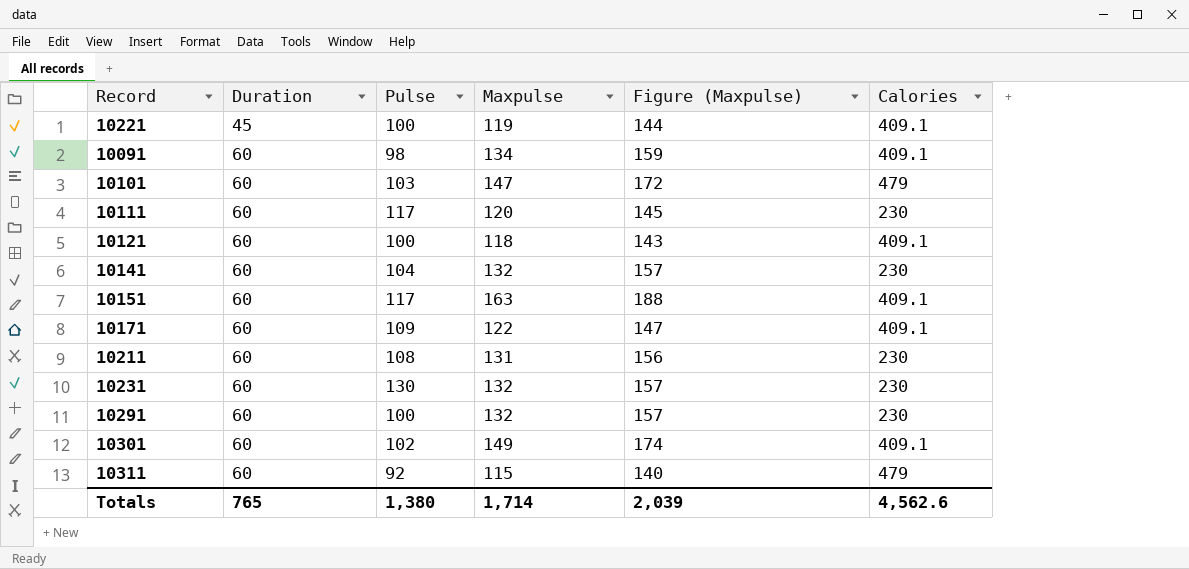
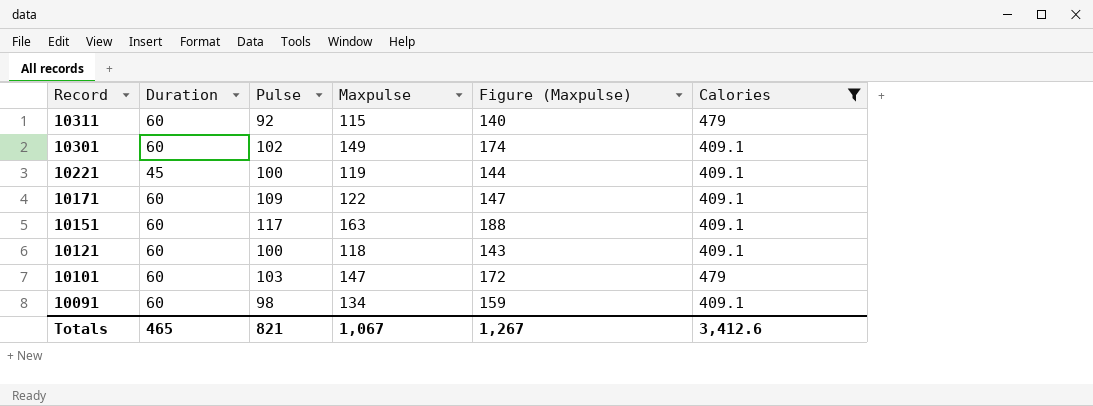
filter: none -> Calories != 230
row order: Duration ascending -> Record descending
Totals | Duration: 765 -> 465
Totals | Pulse: 1,380 -> 821
Totals | Maxpulse: 1,714 -> 1,067
Totals | Figure (Maxpulse): 2,039 -> 1,267
Totals | Calories: 4,562.6 -> 3,412.6

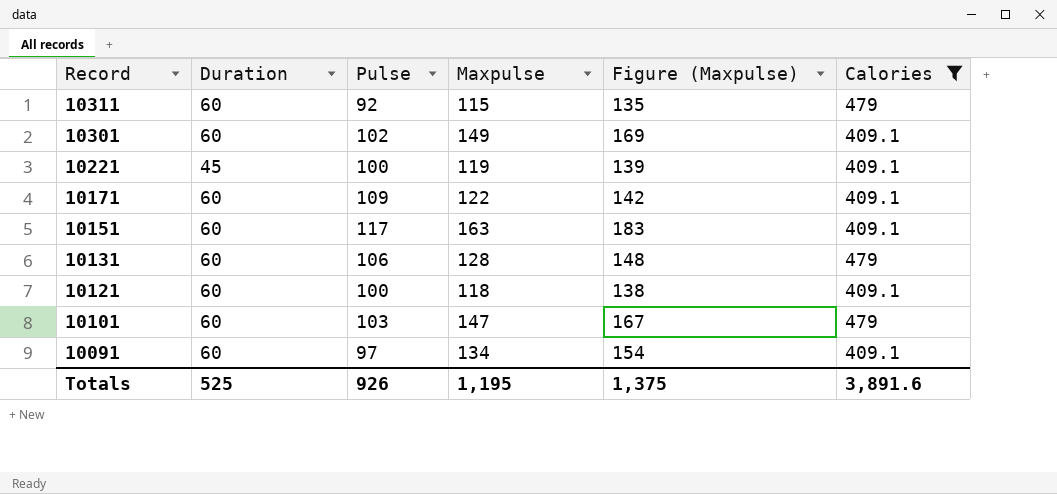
column Figure (Maxpulse) | formula: [Maxpulse] + 25 -> [Maxpulse] + 20
row 10131: none -> 60 | 106 | 128 | 148 | 479
10091 | Pulse: 98 -> 97
Totals | Duration: 465 -> 525
Totals | Pulse: 821 -> 926
Totals | Maxpulse: 1,067 -> 1,195
Totals | Figure (Maxpulse): 1,267 -> 1,375
Totals | Calories: 3,412.6 -> 3,891.6

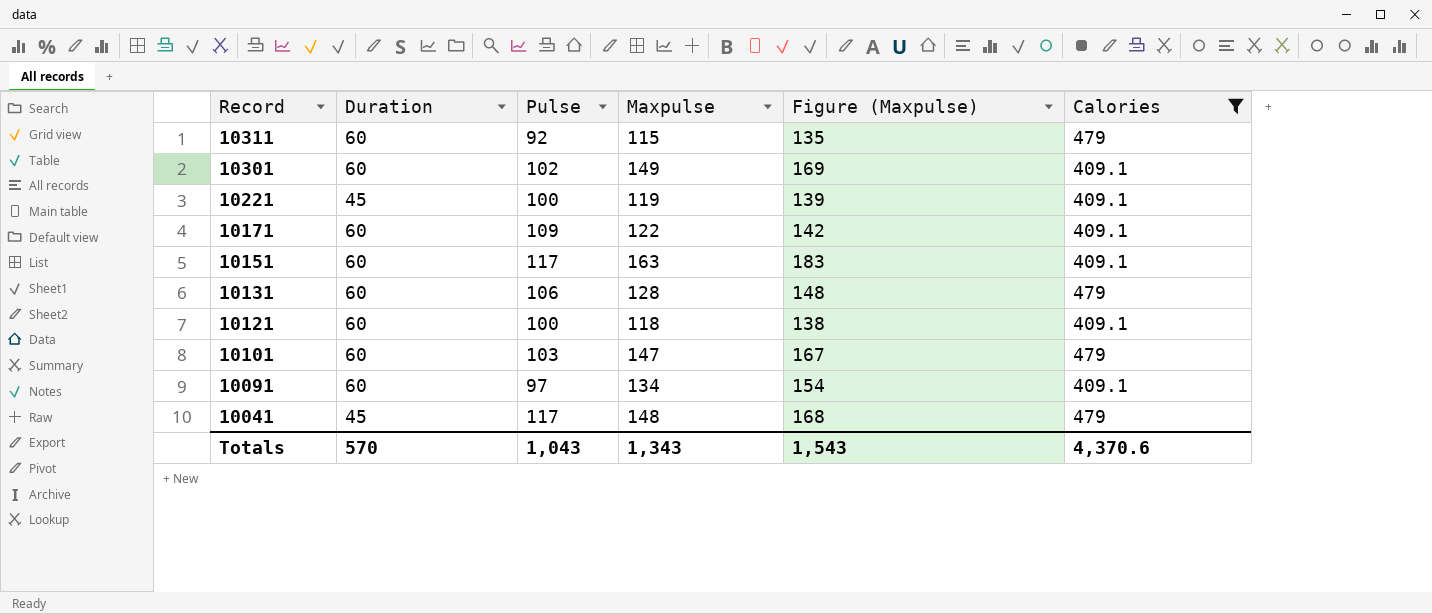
row 10041: none -> 45 | 117 | 148 | 168 | 479
Totals | Duration: 525 -> 570
Totals | Pulse: 926 -> 1,043
Totals | Maxpulse: 1,195 -> 1,343
Totals | Figure (Maxpulse): 1,375 -> 1,543
Totals | Calories: 3,891.6 -> 4,370.6

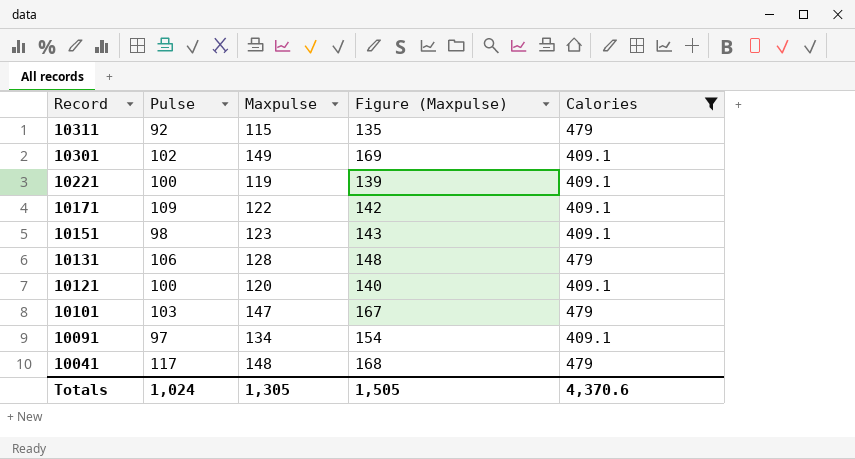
column Duration | position: 2 -> none
10151 | Pulse: 117 -> 98
10151 | Maxpulse: 163 -> 123
10151 | Figure (Maxpulse): 183 -> 143
10121 | Maxpulse: 118 -> 120
10121 | Figure (Maxpulse): 138 -> 140
Totals | Pulse: 1,043 -> 1,024
Totals | Maxpulse: 1,343 -> 1,305
Totals | Figure (Maxpulse): 1,543 -> 1,505

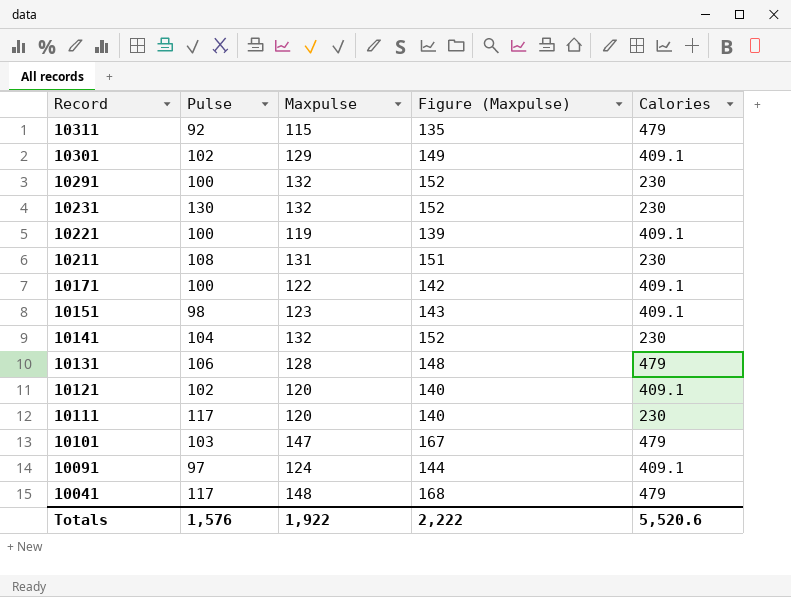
filter: Calories != 230 -> none
10301 | Maxpulse: 149 -> 129
10301 | Figure (Maxpulse): 169 -> 149
10171 | Pulse: 109 -> 100
10121 | Pulse: 100 -> 102
10091 | Maxpulse: 134 -> 124
10091 | Figure (Maxpulse): 154 -> 144
Totals | Pulse: 1,024 -> 1,576
Totals | Maxpulse: 1,305 -> 1,922
Totals | Figure (Maxpulse): 1,505 -> 2,222
Totals | Calories: 4,370.6 -> 5,520.6

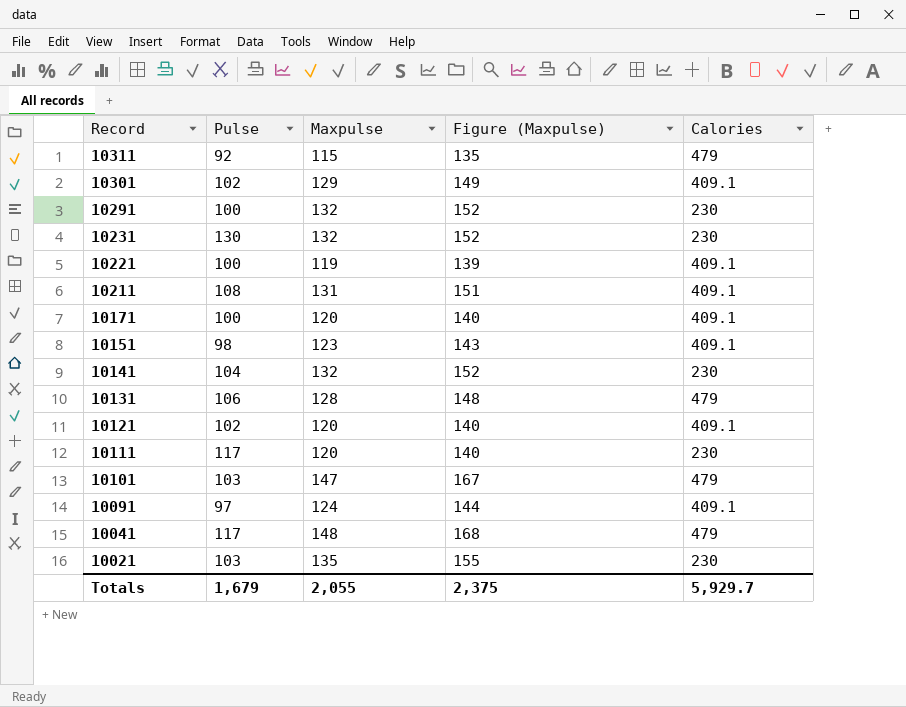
10211 | Calories: 230 -> 409.1
10171 | Maxpulse: 122 -> 120
10171 | Figure (Maxpulse): 142 -> 140
row 10021: none -> 103 | 135 | 155 | 230
Totals | Pulse: 1,576 -> 1,679
Totals | Maxpulse: 1,922 -> 2,055
Totals | Figure (Maxpulse): 2,222 -> 2,375
Totals | Calories: 5,520.6 -> 5,929.7

